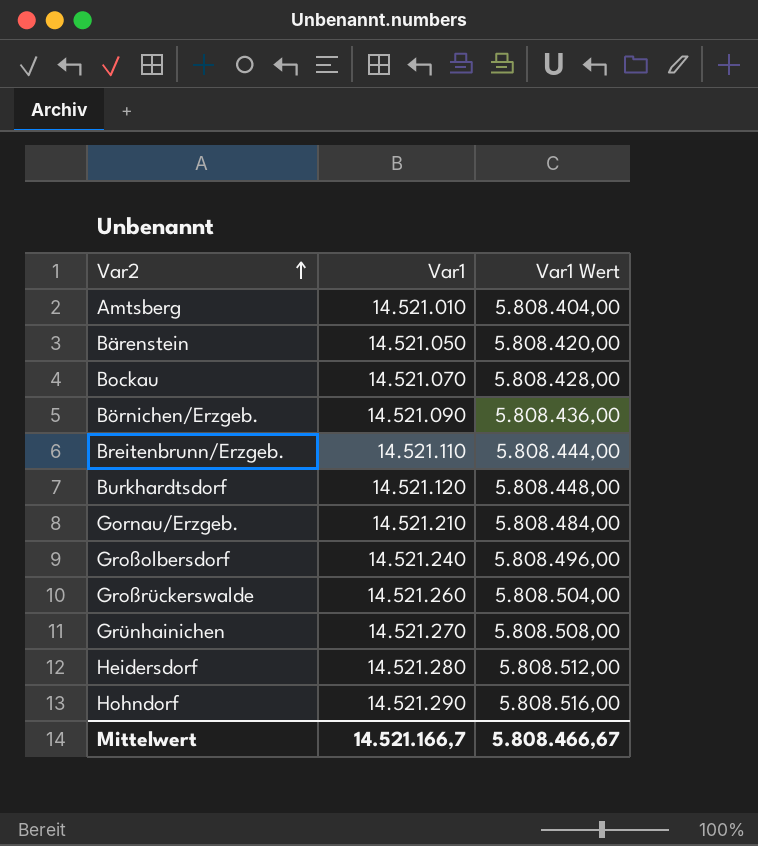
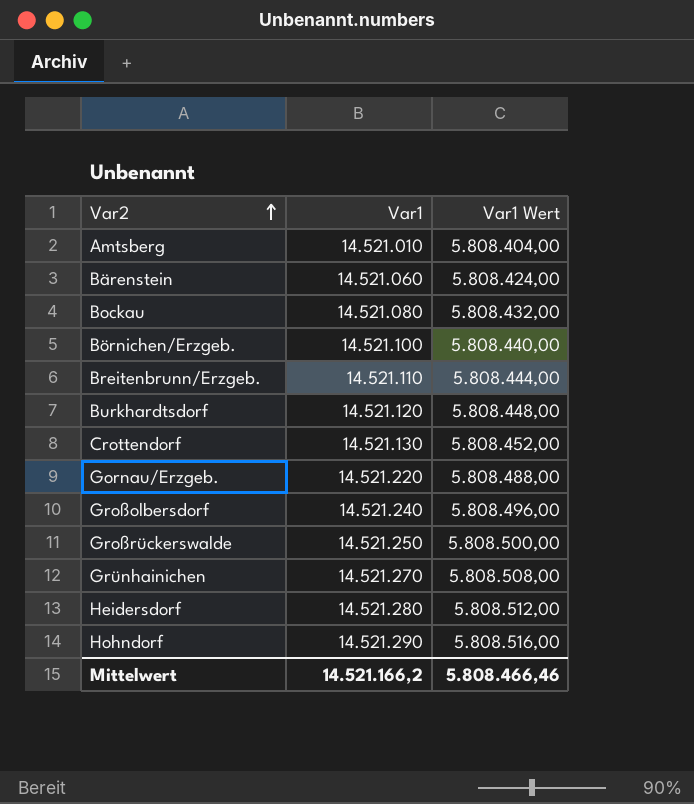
Bärenstein | Var1: 14.521.050 -> 14.521.060
Bärenstein | Var1 Wert: 5.808.420,00 -> 5.808.424,00
Bockau | Var1: 14.521.070 -> 14.521.080
Bockau | Var1 Wert: 5.808.428,00 -> 5.808.432,00
Börnichen/Erzgeb. | Var1: 14.521.090 -> 14.521.100
Börnichen/Erzgeb. | Var1 Wert: 5.808.436,00 -> 5.808.440,00
row Crottendorf: none -> 14.521.130 | 5.808.452,00
Gornau/Erzgeb. | Var1: 14.521.210 -> 14.521.220
Gornau/Erzgeb. | Var1 Wert: 5.808.484,00 -> 5.808.488,00
Großrückerswalde | Var1: 14.521.260 -> 14.521.250
Großrückerswalde | Var1 Wert: 5.808.504,00 -> 5.808.500,00
Mittelwert | Var1: 14.521.166,7 -> 14.521.166,2
Mittelwert | Var1 Wert: 5.808.466,67 -> 5.808.466,46

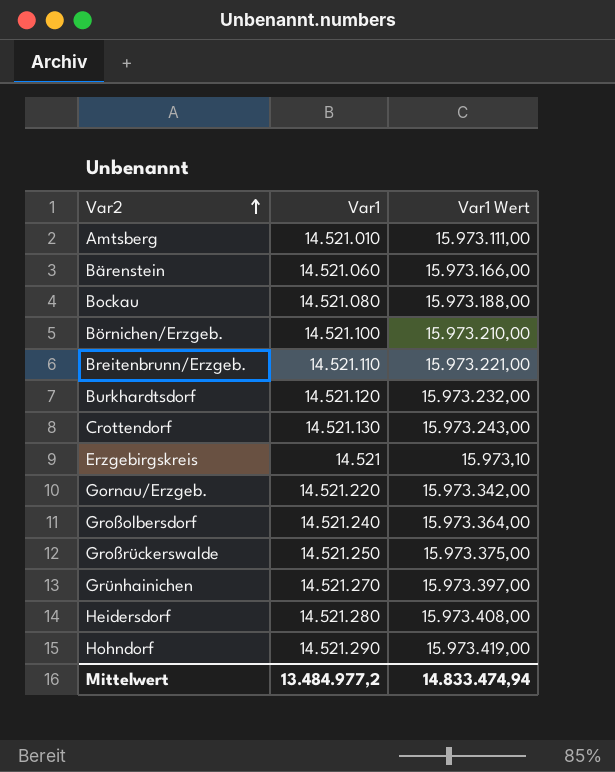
column Var1 Wert | formula: [Var1] * 0,4 -> [Var1] * 1,1
row Erzgebirgskreis: none -> 14.521 | 15.973,10
Mittelwert | Var1: 14.521.166,2 -> 13.484.977,2
Mittelwert | Var1 Wert: 5.808.466,46 -> 14.833.474,94

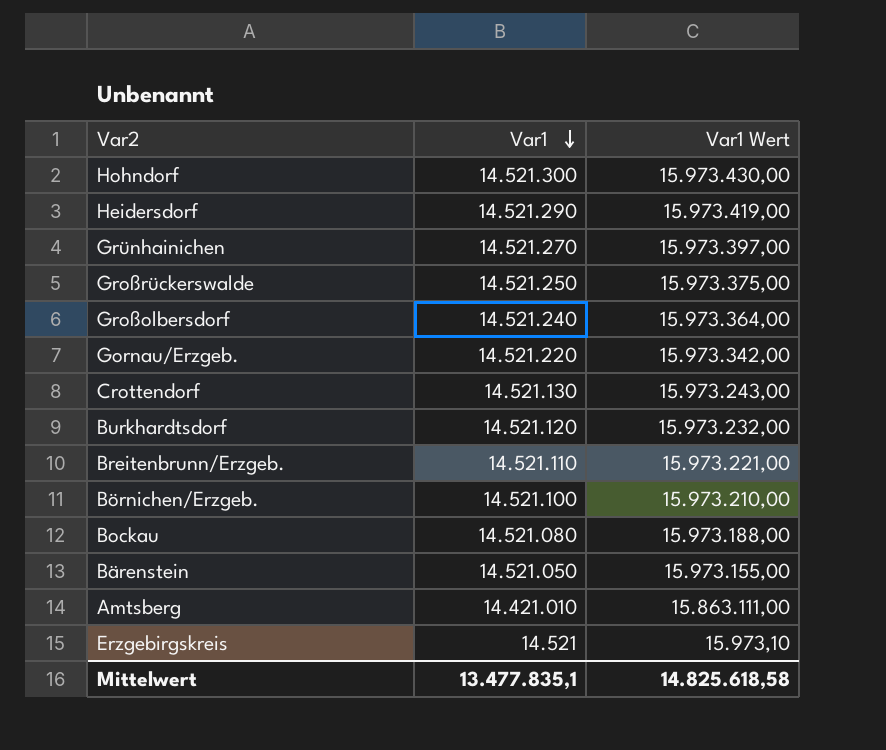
row order: Var2 ascending -> Var1 descending
Hohndorf | Var1: 14.521.290 -> 14.521.300
Hohndorf | Var1 Wert: 15.973.419,00 -> 15.973.430,00
Heidersdorf | Var1: 14.521.280 -> 14.521.290
Heidersdorf | Var1 Wert: 15.973.408,00 -> 15.973.419,00
Bärenstein | Var1: 14.521.060 -> 14.521.050
Bärenstein | Var1 Wert: 15.973.166,00 -> 15.973.155,00
Amtsberg | Var1: 14.521.010 -> 14.421.010
Amtsberg | Var1 Wert: 15.973.111,00 -> 15.863.111,00
Mittelwert | Var1: 13.484.977,2 -> 13.477.835,1
Mittelwert | Var1 Wert: 14.833.474,94 -> 14.825.618,58

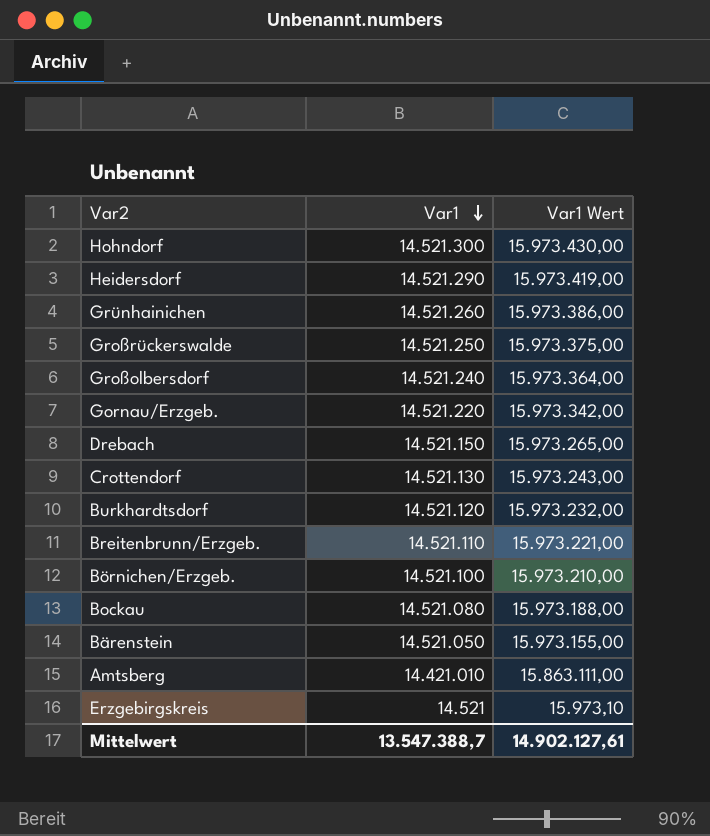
Grünhainichen | Var1: 14.521.270 -> 14.521.260
Grünhainichen | Var1 Wert: 15.973.397,00 -> 15.973.386,00
row Drebach: none -> 14.521.150 | 15.973.265,00
Mittelwert | Var1: 13.477.835,1 -> 13.547.388,7
Mittelwert | Var1 Wert: 14.825.618,58 -> 14.902.127,61

